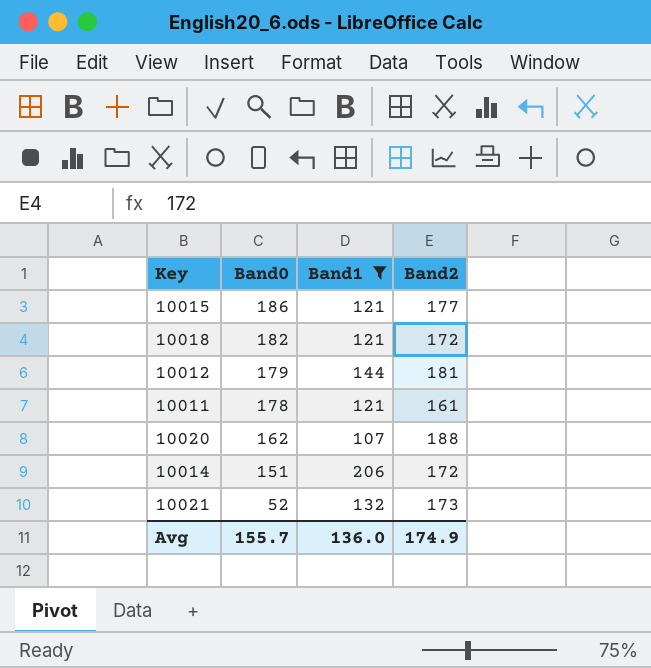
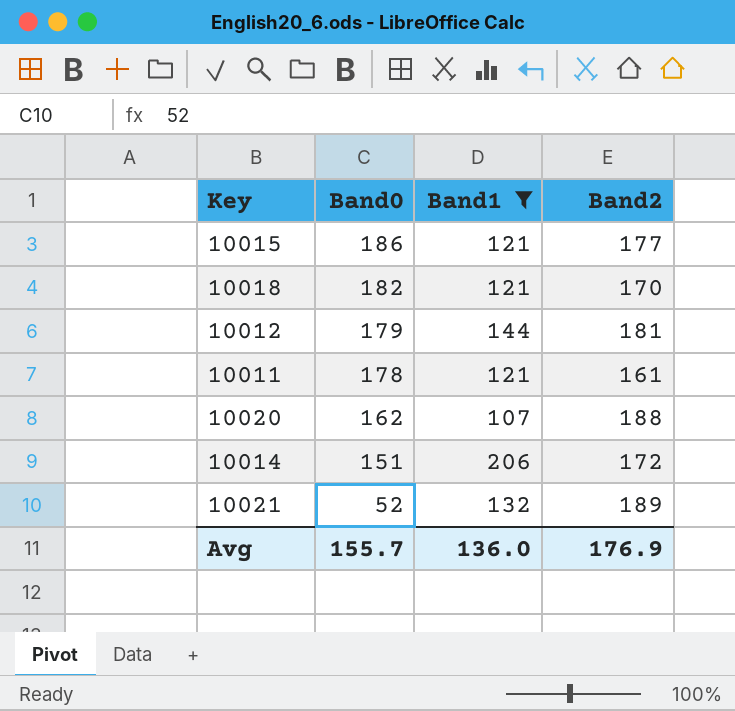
10018 | Band2: 172 -> 170
10021 | Band2: 173 -> 189
Avg | Band2: 174.9 -> 176.9

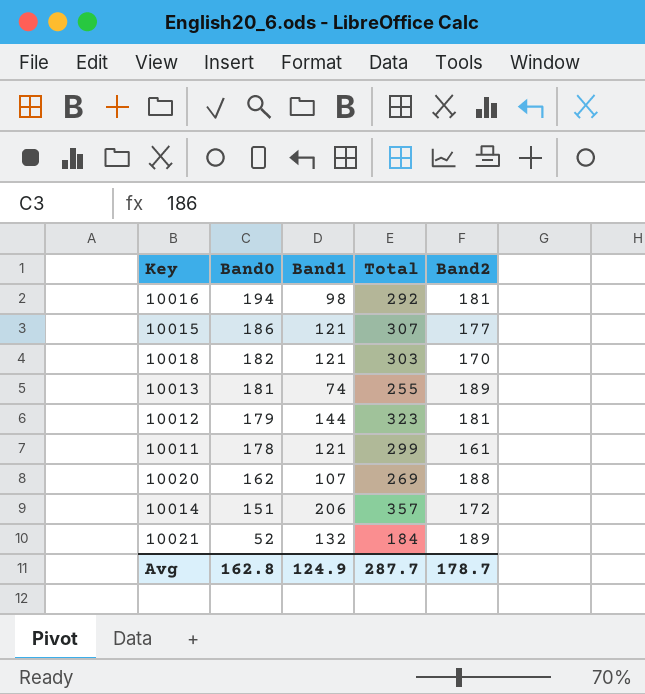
filter: Band1 >= 107 -> none
column Total | formula: none -> [Band0] + [Band1]
Avg | Band0: 155.7 -> 162.8
Avg | Band1: 136.0 -> 124.9
Avg | Band2: 176.9 -> 178.7

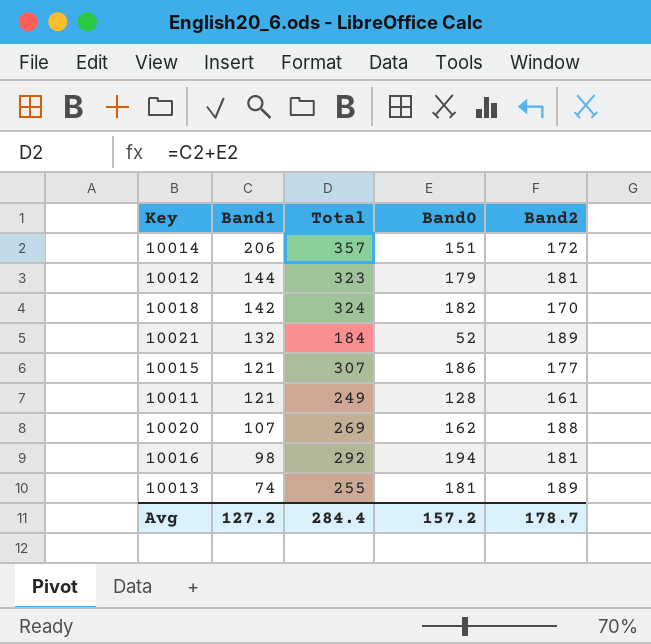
row order: Band0 descending -> Band1 descending
column Band0 | position: 2 -> 4
10018 | Band1: 121 -> 142
10018 | Total: 303 -> 324
10011 | Total: 299 -> 249
10011 | Band0: 178 -> 128
Avg | Band1: 124.9 -> 127.2
Avg | Total: 287.7 -> 284.4
Avg | Band0: 162.8 -> 157.2

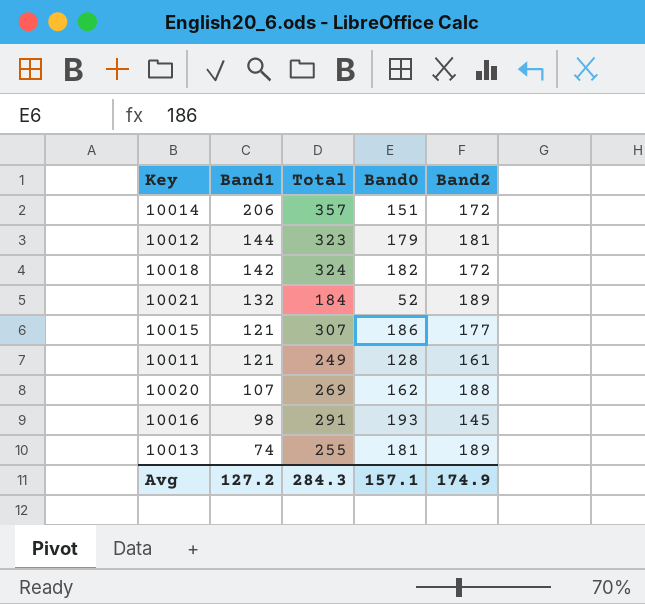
10018 | Band2: 170 -> 172
10016 | Total: 292 -> 291
10016 | Band0: 194 -> 193
10016 | Band2: 181 -> 145
Avg | Total: 284.4 -> 284.3
Avg | Band0: 157.2 -> 157.1
Avg | Band2: 178.7 -> 174.9

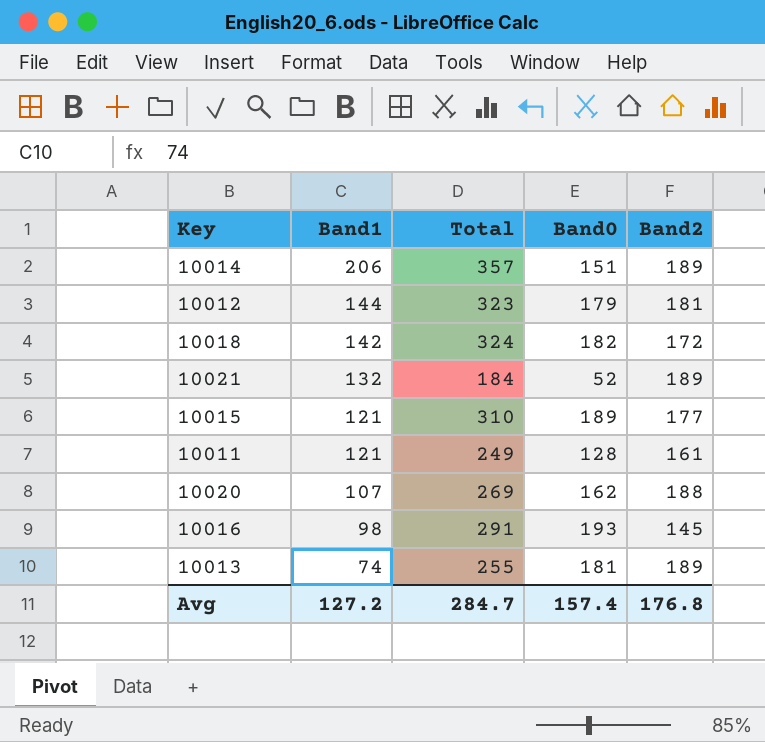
10014 | Band2: 172 -> 189
10015 | Total: 307 -> 310
10015 | Band0: 186 -> 189
Avg | Total: 284.3 -> 284.7
Avg | Band0: 157.1 -> 157.4
Avg | Band2: 174.9 -> 176.8

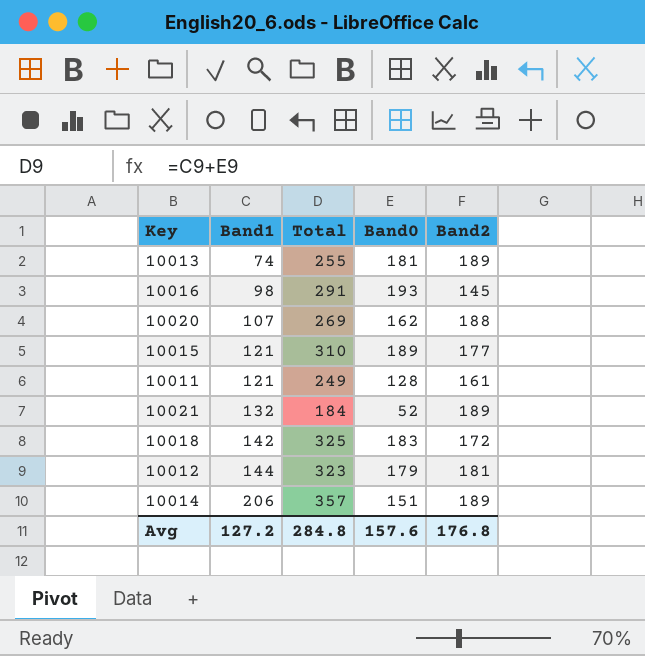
row order: Band1 descending -> Band1 ascending
10018 | Total: 324 -> 325
10018 | Band0: 182 -> 183
Avg | Total: 284.7 -> 284.8
Avg | Band0: 157.4 -> 157.6

